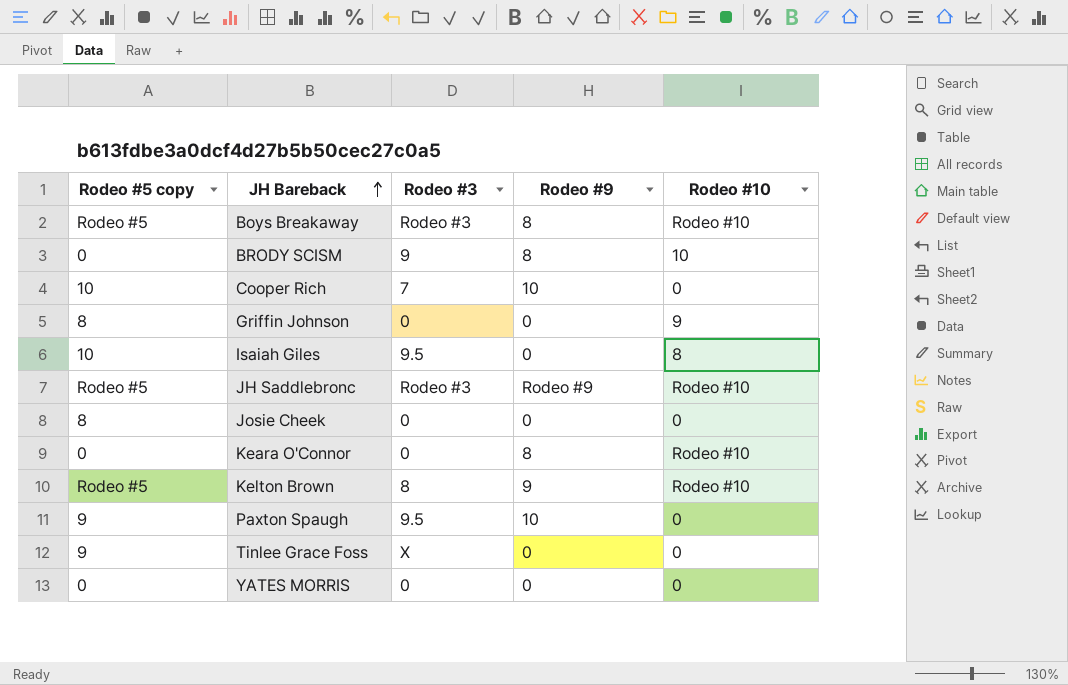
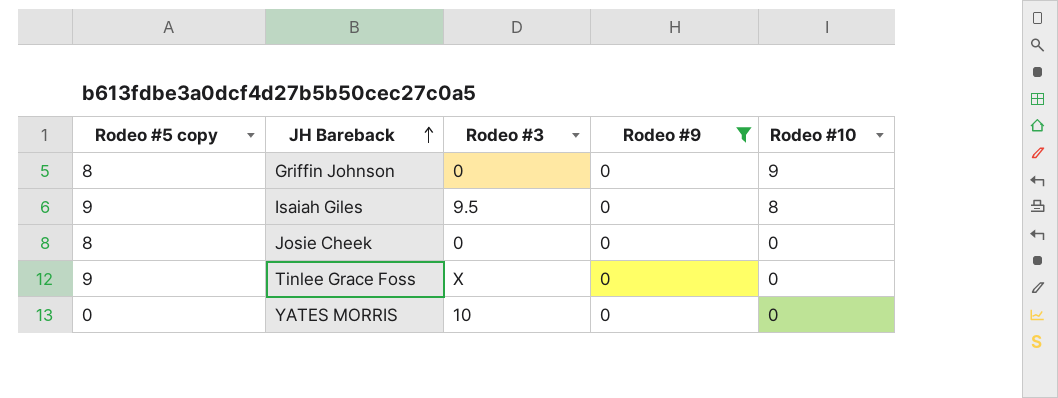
filter: none -> Rodeo #9 = 0
Isaiah Giles | Rodeo #5 copy: 10 -> 9
YATES MORRIS | Rodeo #3: 0 -> 10

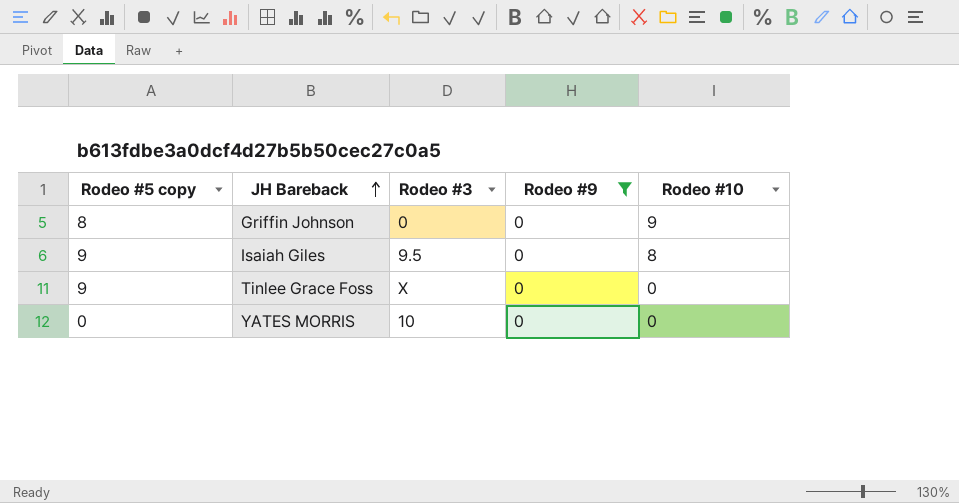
row Josie Cheek: 8 | 0 | 0 | 0 -> none

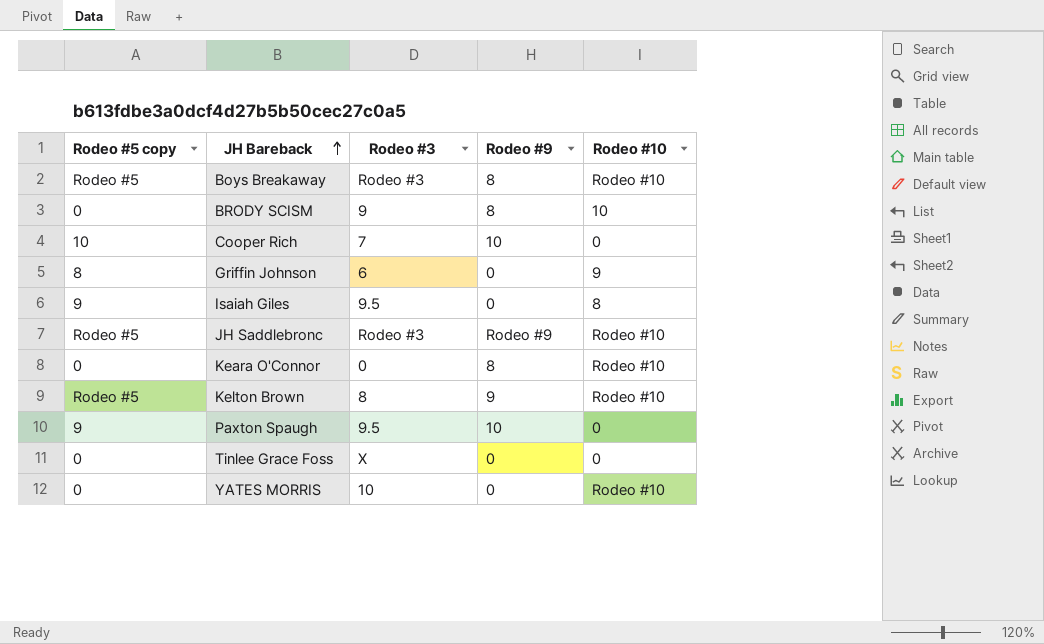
filter: Rodeo #9 = 0 -> none
Griffin Johnson | Rodeo #3: 0 -> 6
Tinlee Grace Foss | Rodeo #5 copy: 9 -> 0
YATES MORRIS | Rodeo #10: 0 -> Rodeo #10

